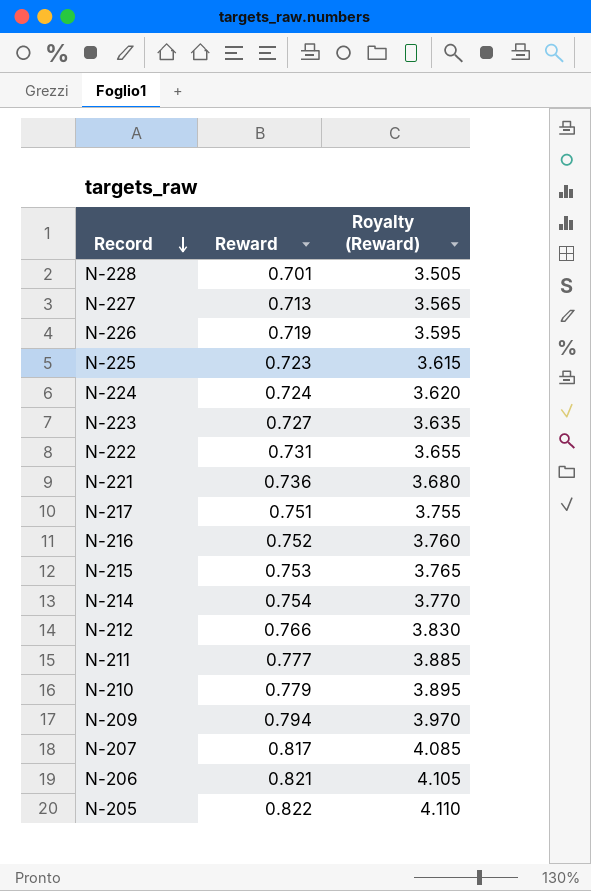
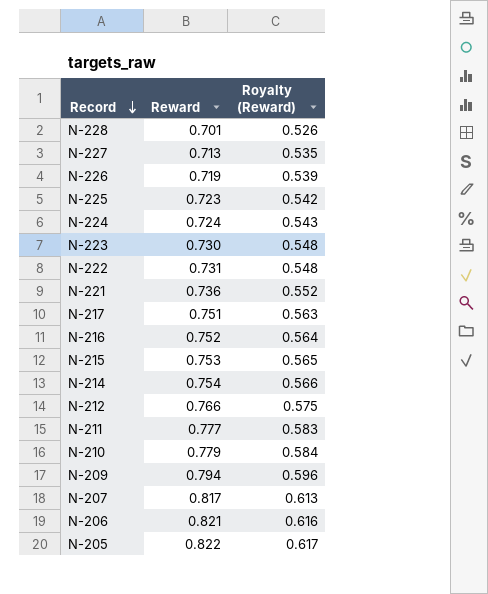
column Royalty (Reward) | formula: [Reward] * 5 -> [Reward] * 0.75
N-223 | Reward: 0.727 -> 0.730

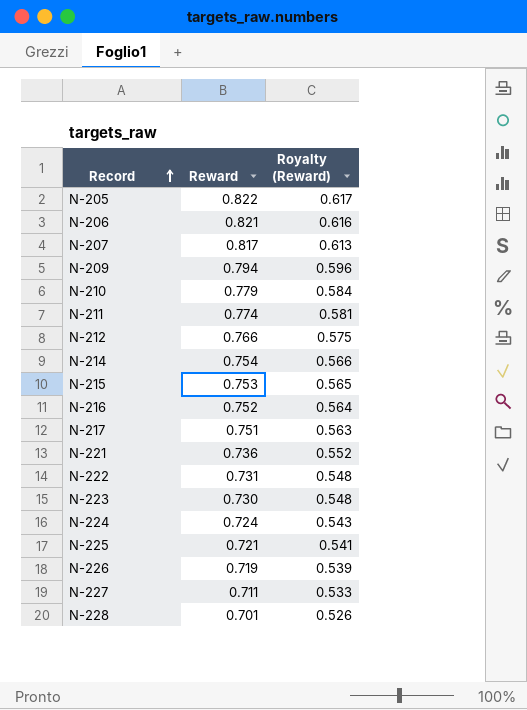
row order: Record descending -> Record ascending
N-211 | Reward: 0.777 -> 0.774
N-211 | Royalty (Reward): 0.583 -> 0.581
N-225 | Reward: 0.723 -> 0.721
N-225 | Royalty (Reward): 0.542 -> 0.541
N-227 | Reward: 0.713 -> 0.711
N-227 | Royalty (Reward): 0.535 -> 0.533

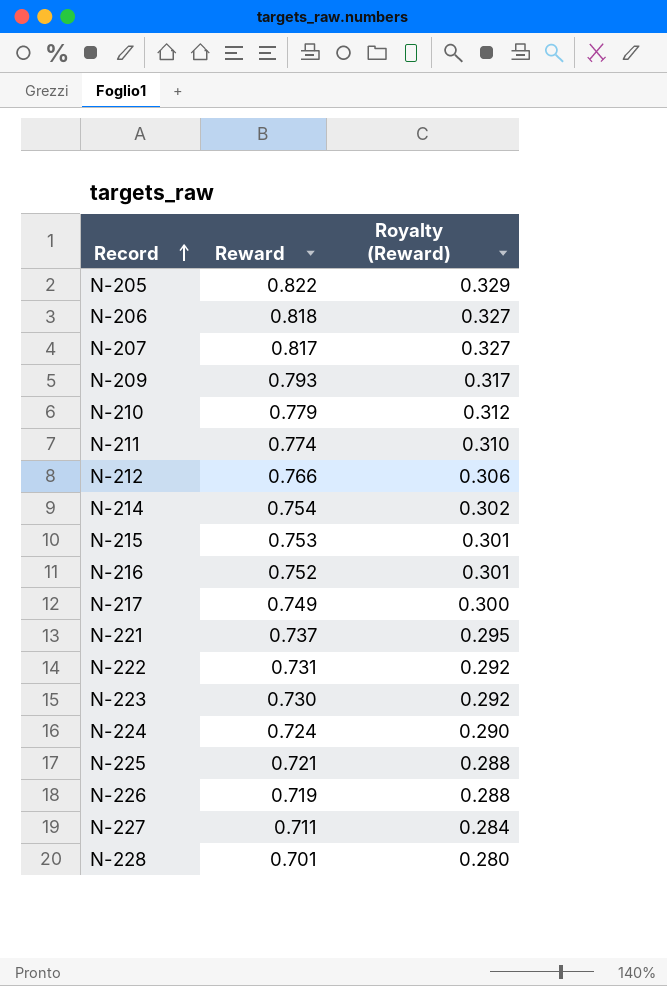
column Royalty (Reward) | formula: [Reward] * 0.75 -> [Reward] * 0.4
N-206 | Reward: 0.821 -> 0.818
N-209 | Reward: 0.794 -> 0.793
N-217 | Reward: 0.751 -> 0.749
N-221 | Reward: 0.736 -> 0.737

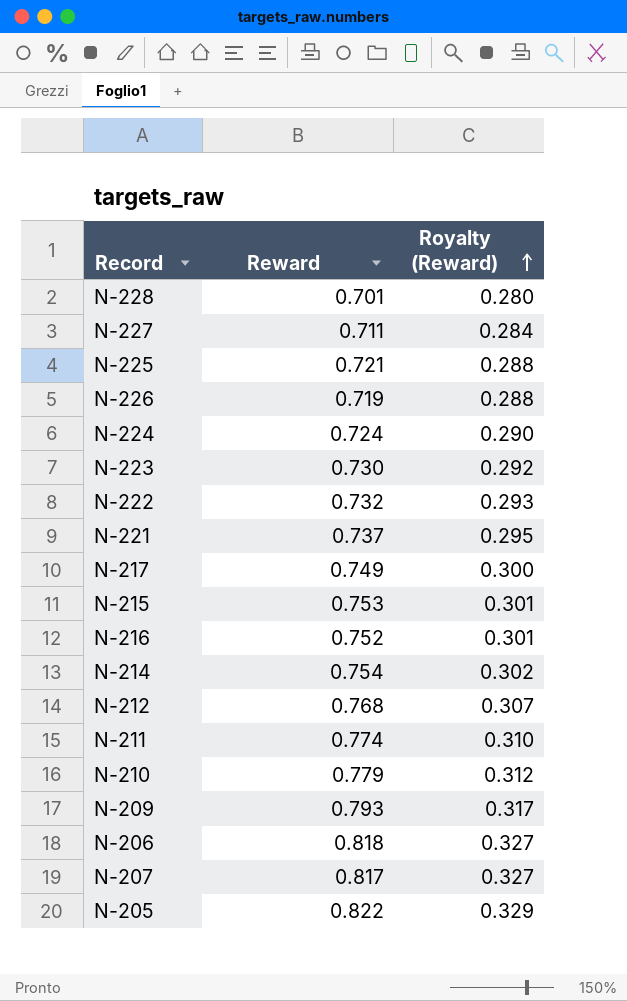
row order: Record ascending -> Royalty (Reward) ascending
N-222 | Reward: 0.731 -> 0.732
N-222 | Royalty (Reward): 0.292 -> 0.293
N-212 | Reward: 0.766 -> 0.768
N-212 | Royalty (Reward): 0.306 -> 0.307

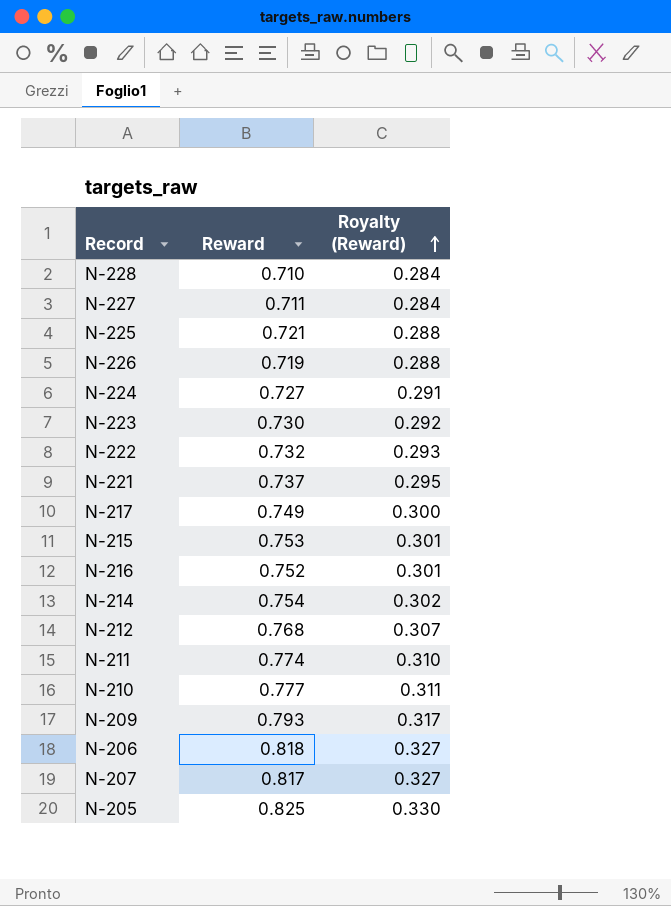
N-228 | Reward: 0.701 -> 0.710
N-228 | Royalty (Reward): 0.280 -> 0.284
N-224 | Reward: 0.724 -> 0.727
N-224 | Royalty (Reward): 0.290 -> 0.291
N-210 | Reward: 0.779 -> 0.777
N-210 | Royalty (Reward): 0.312 -> 0.311
N-205 | Reward: 0.822 -> 0.825
N-205 | Royalty (Reward): 0.329 -> 0.330

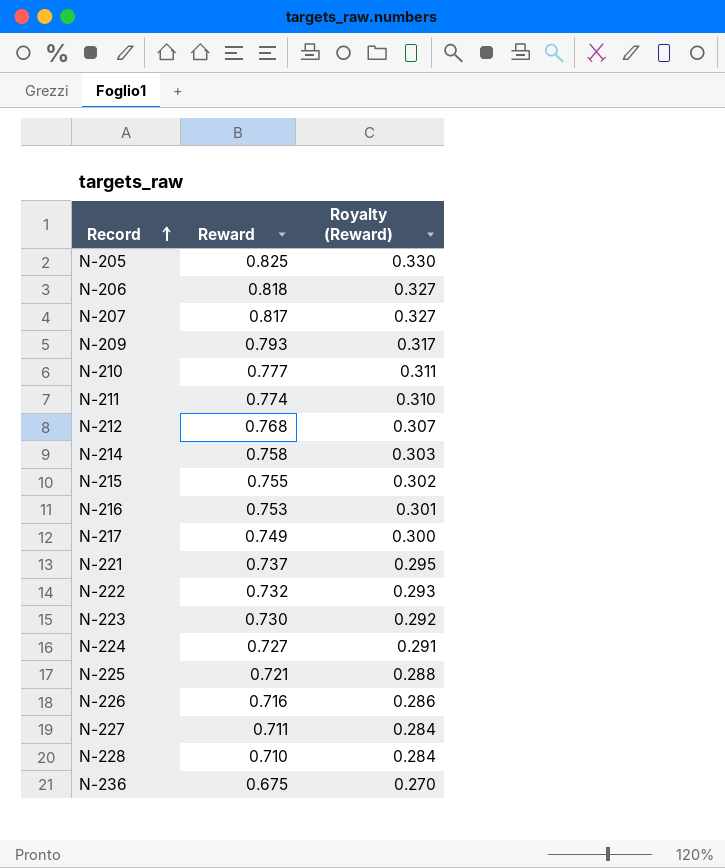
row order: Royalty (Reward) ascending -> Record ascending
N-214 | Reward: 0.754 -> 0.758
N-214 | Royalty (Reward): 0.302 -> 0.303
N-215 | Reward: 0.753 -> 0.755
N-215 | Royalty (Reward): 0.301 -> 0.302
N-216 | Reward: 0.752 -> 0.753
N-226 | Reward: 0.719 -> 0.716
N-226 | Royalty (Reward): 0.288 -> 0.286
row N-236: none -> 0.675 | 0.270

